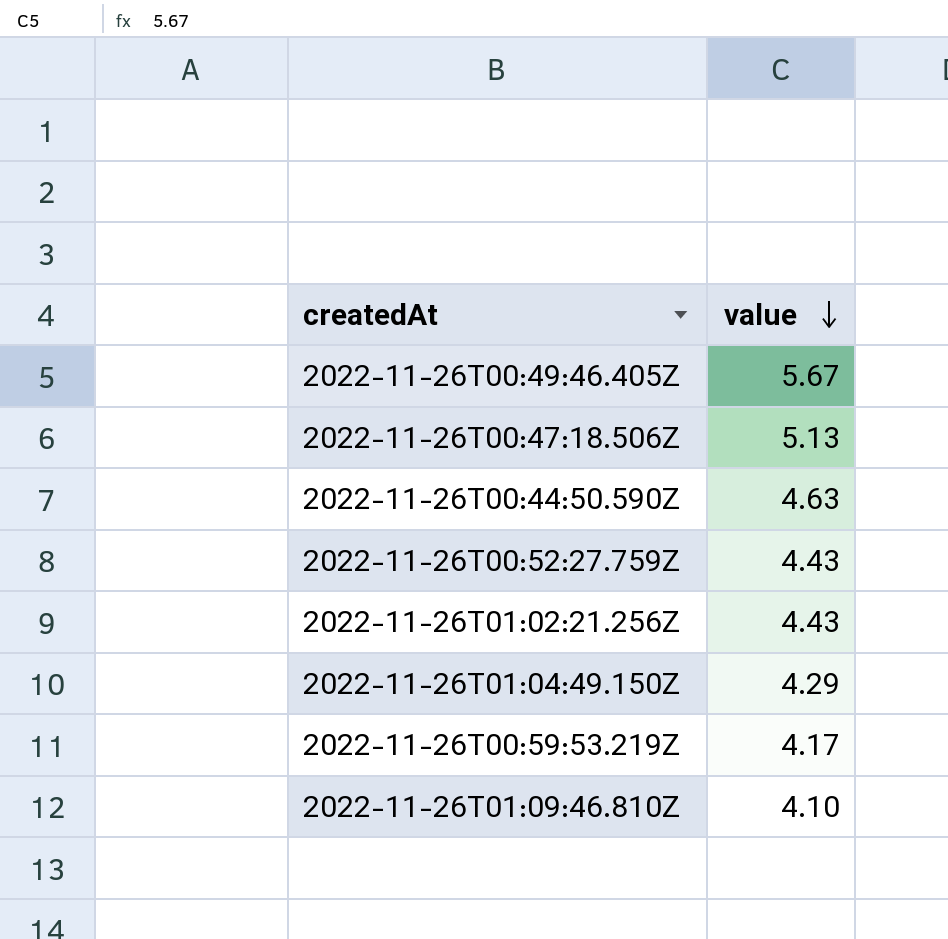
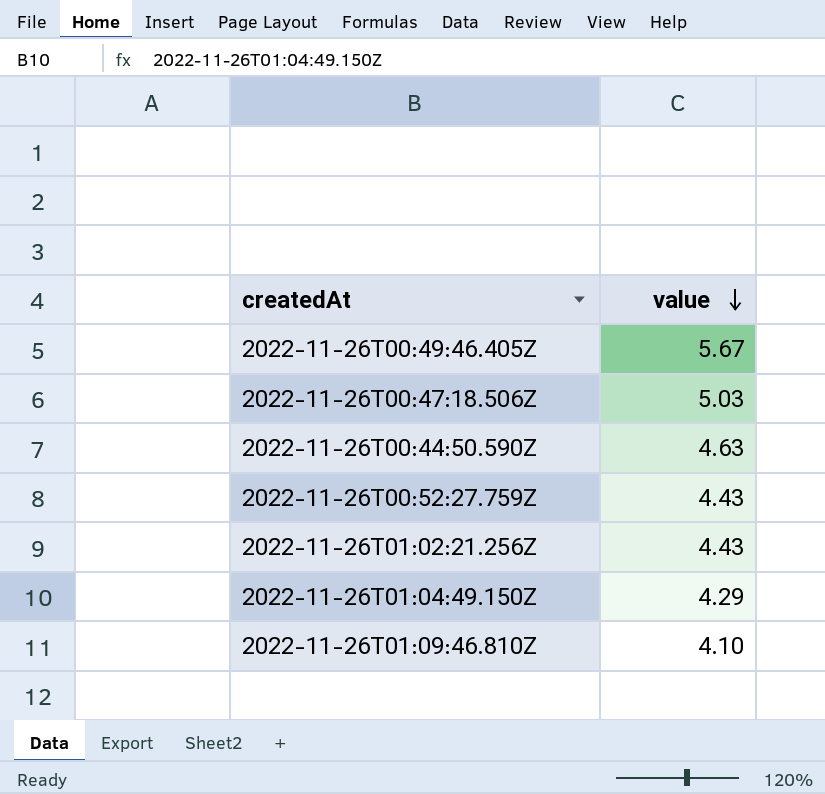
row 2022-11-26T00:59:53.219Z: 4.17 -> none
2022-11-26T00:47:18.506Z | value: 5.13 -> 5.03

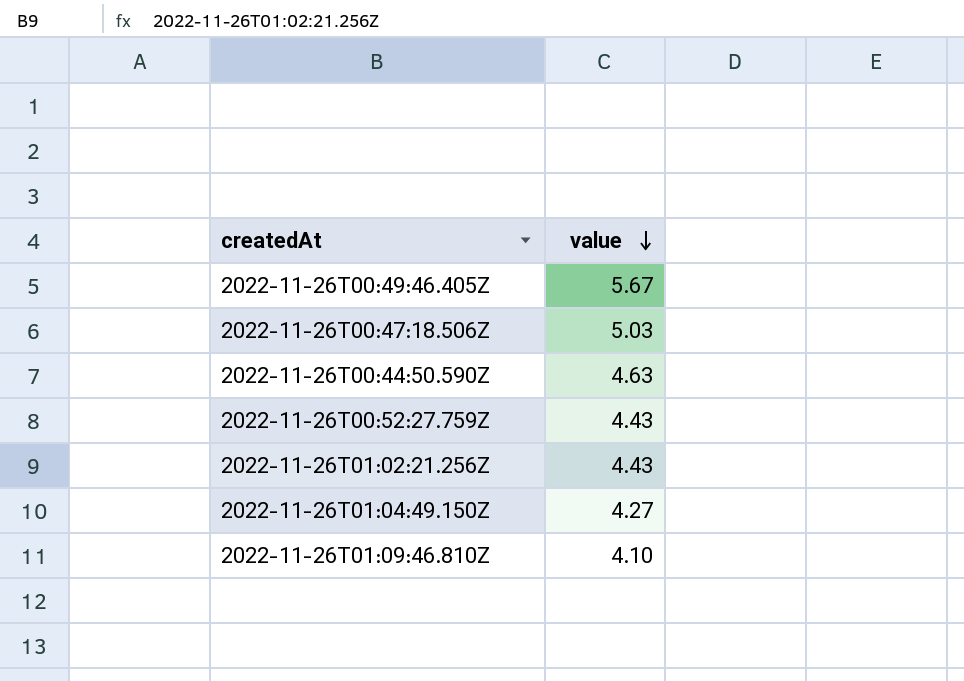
2022-11-26T01:04:49.150Z | value: 4.29 -> 4.27

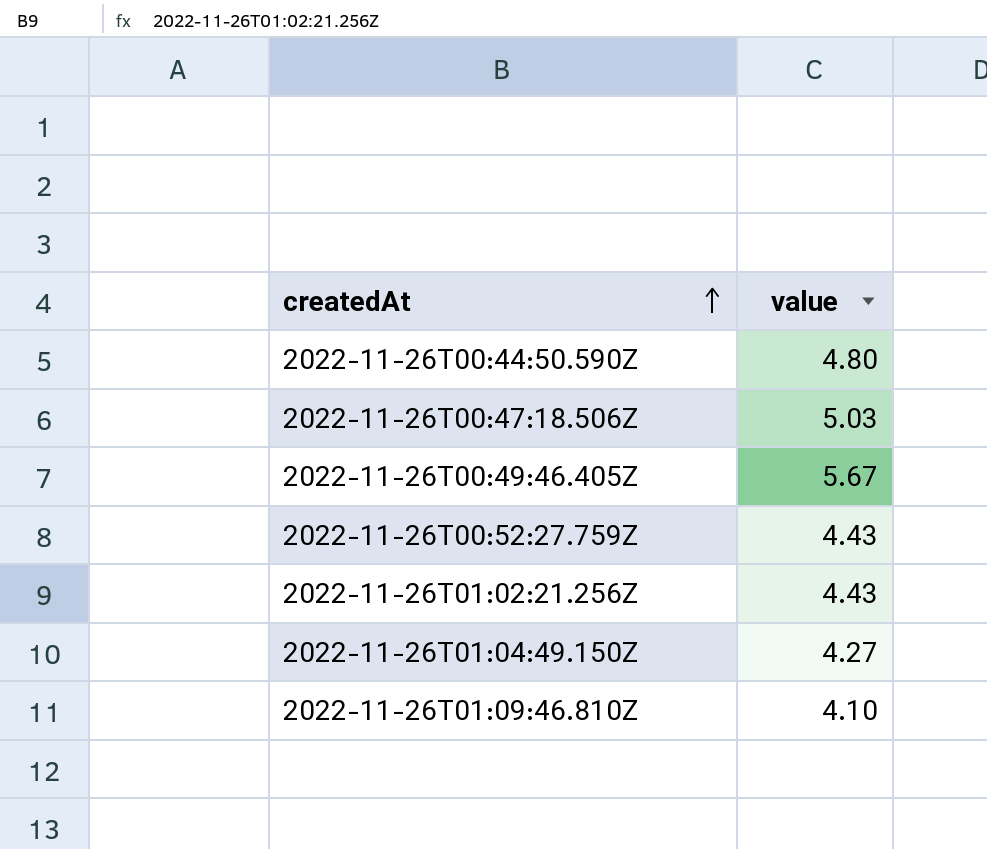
row order: value descending -> createdAt ascending
2022-11-26T00:44:50.590Z | value: 4.63 -> 4.80

